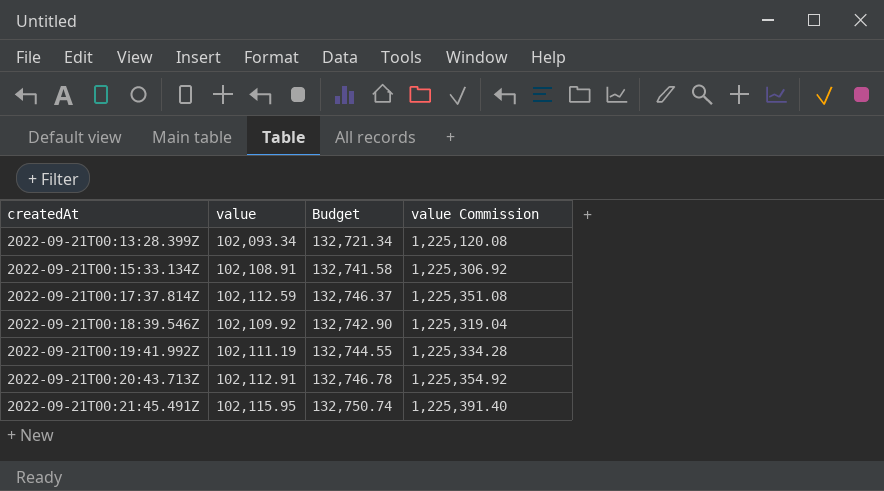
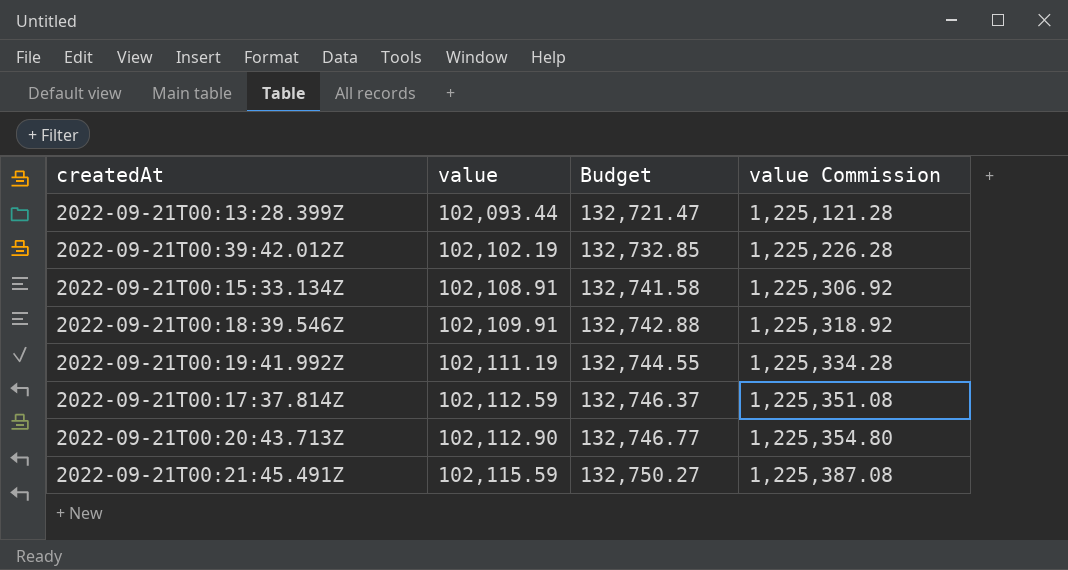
row order: createdAt ascending -> value ascending
2022-09-21T00:13:28.399Z | value: 102,093.34 -> 102,093.44
2022-09-21T00:13:28.399Z | Budget: 132,721.34 -> 132,721.47
2022-09-21T00:13:28.399Z | value Commission: 1,225,120.08 -> 1,225,121.28
row 2022-09-21T00:39:42.012Z: none -> 102,102.19 | 132,732.85 | 1,225,226.28
2022-09-21T00:18:39.546Z | value: 102,109.92 -> 102,109.91
2022-09-21T00:18:39.546Z | Budget: 132,742.90 -> 132,742.88
2022-09-21T00:18:39.546Z | value Commission: 1,225,319.04 -> 1,225,318.92
2022-09-21T00:20:43.713Z | value: 102,112.91 -> 102,112.90
2022-09-21T00:20:43.713Z | Budget: 132,746.78 -> 132,746.77
2022-09-21T00:20:43.713Z | value Commission: 1,225,354.92 -> 1,225,354.80
2022-09-21T00:21:45.491Z | value: 102,115.95 -> 102,115.59
2022-09-21T00:21:45.491Z | Budget: 132,750.74 -> 132,750.27
2022-09-21T00:21:45.491Z | value Commission: 1,225,391.40 -> 1,225,387.08

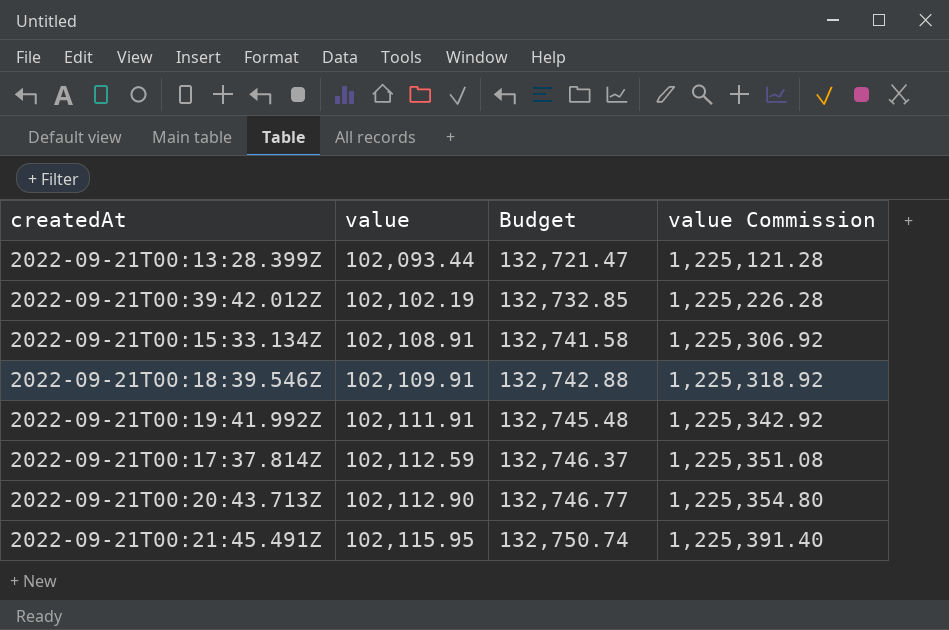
2022-09-21T00:19:41.992Z | value: 102,111.19 -> 102,111.91
2022-09-21T00:19:41.992Z | Budget: 132,744.55 -> 132,745.48
2022-09-21T00:19:41.992Z | value Commission: 1,225,334.28 -> 1,225,342.92
2022-09-21T00:21:45.491Z | value: 102,115.59 -> 102,115.95
2022-09-21T00:21:45.491Z | Budget: 132,750.27 -> 132,750.74
2022-09-21T00:21:45.491Z | value Commission: 1,225,387.08 -> 1,225,391.40

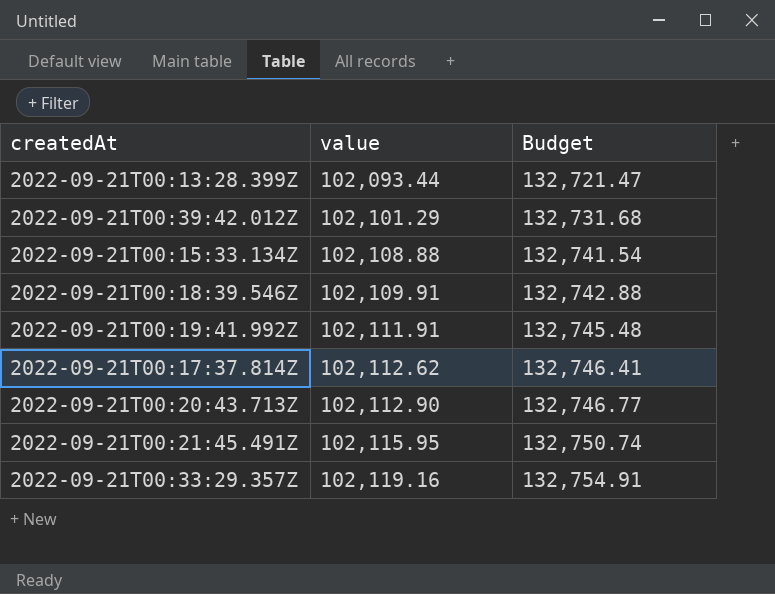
column value Commission | formula: [value] * 12 -> none
2022-09-21T00:39:42.012Z | value: 102,102.19 -> 102,101.29
2022-09-21T00:39:42.012Z | Budget: 132,732.85 -> 132,731.68
2022-09-21T00:15:33.134Z | value: 102,108.91 -> 102,108.88
2022-09-21T00:15:33.134Z | Budget: 132,741.58 -> 132,741.54
2022-09-21T00:17:37.814Z | value: 102,112.59 -> 102,112.62
2022-09-21T00:17:37.814Z | Budget: 132,746.37 -> 132,746.41
row 2022-09-21T00:33:29.357Z: none -> 102,119.16 | 132,754.91

